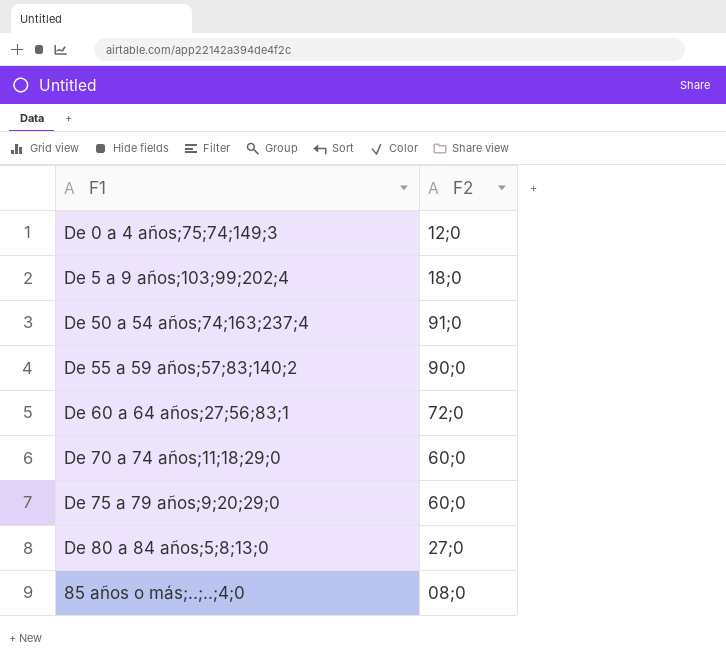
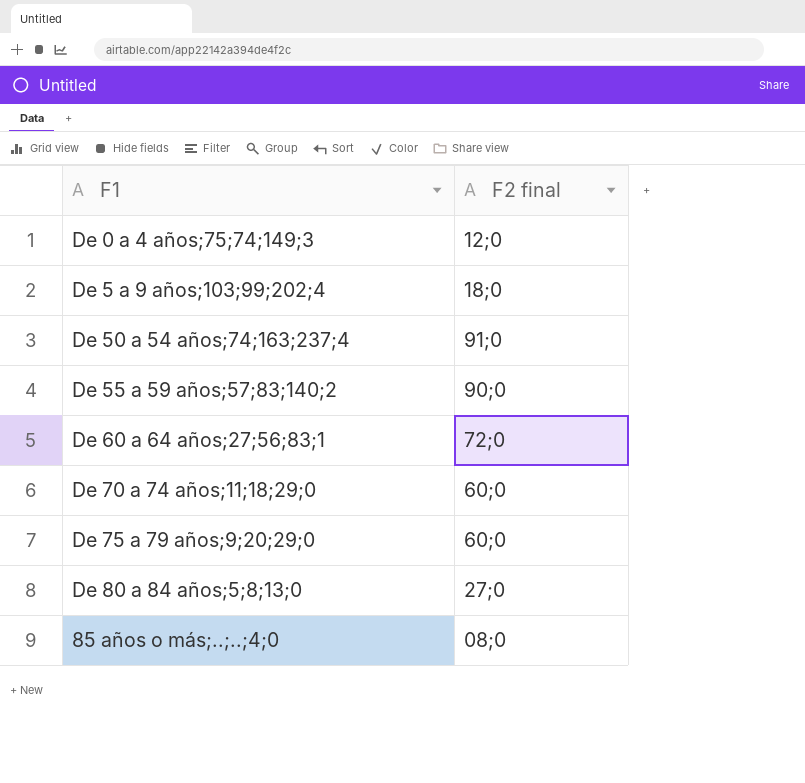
column name: F2 -> F2 final

